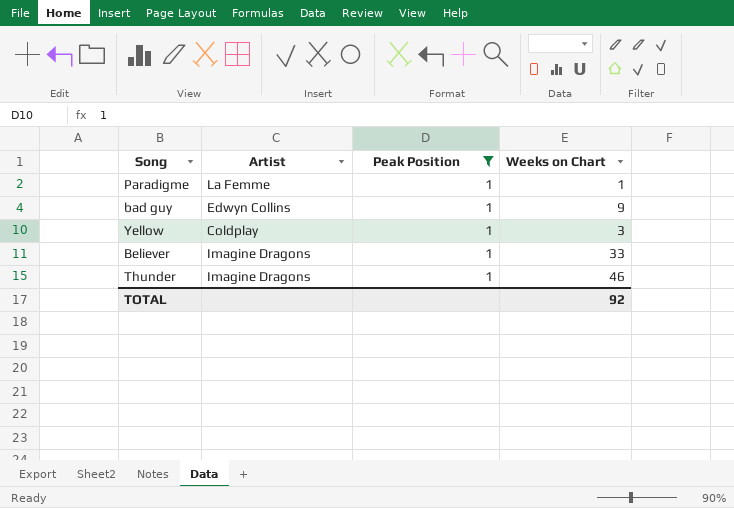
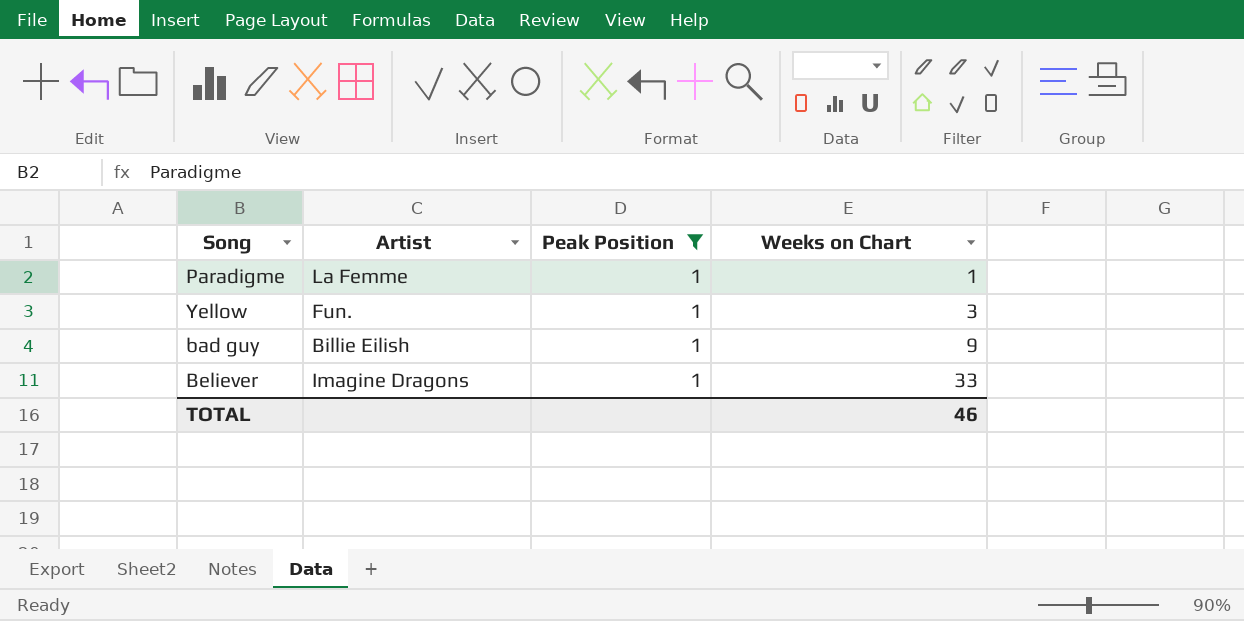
row order: none -> Weeks on Chart ascending
row Thunder: Imagine Dragons | 1 | 46 -> none
Yellow | Artist: Coldplay -> Fun.
bad guy | Artist: Edwyn Collins -> Billie Eilish
TOTAL | Weeks on Chart: 92 -> 46

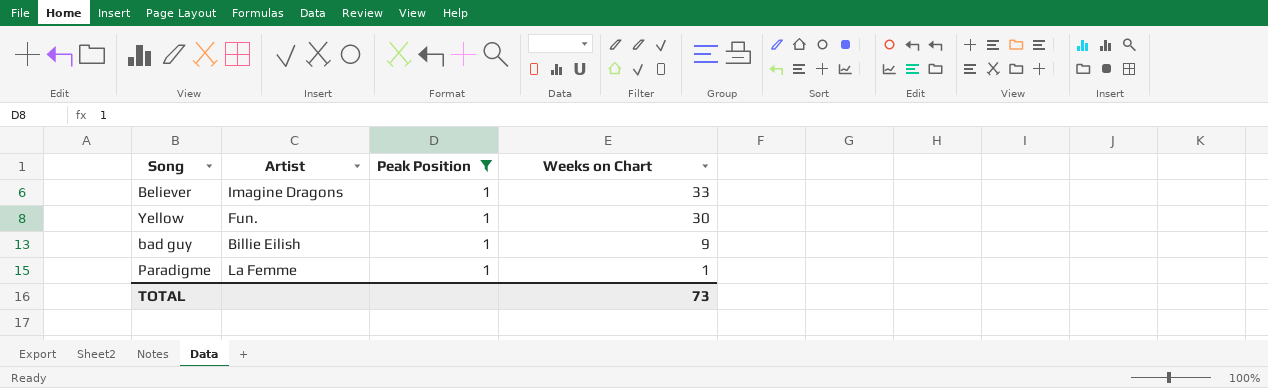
row order: Weeks on Chart ascending -> Weeks on Chart descending
Yellow | Weeks on Chart: 3 -> 30
TOTAL | Weeks on Chart: 46 -> 73

